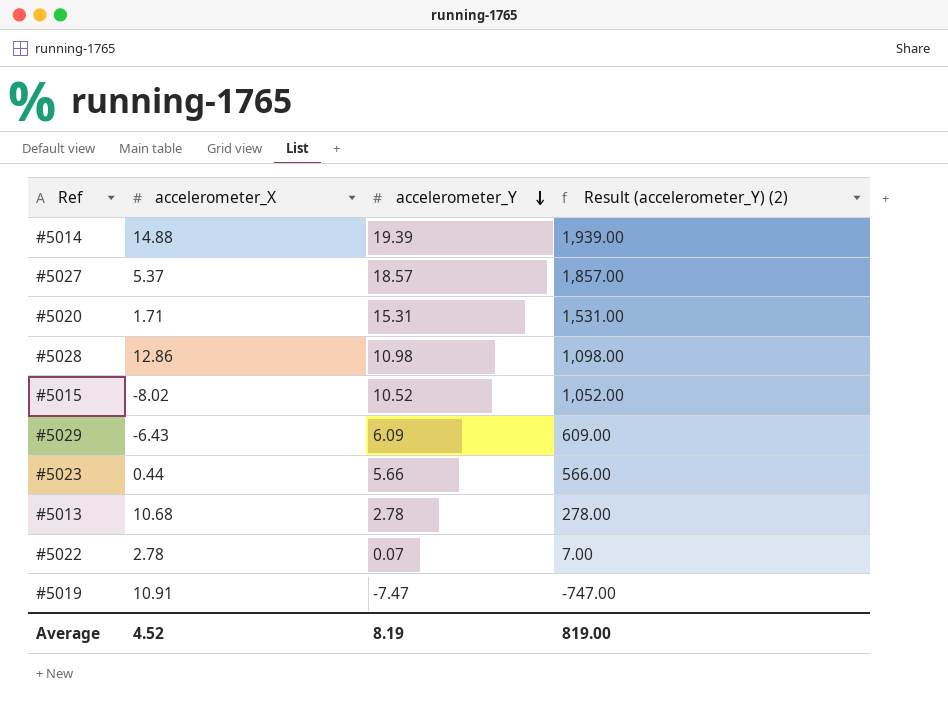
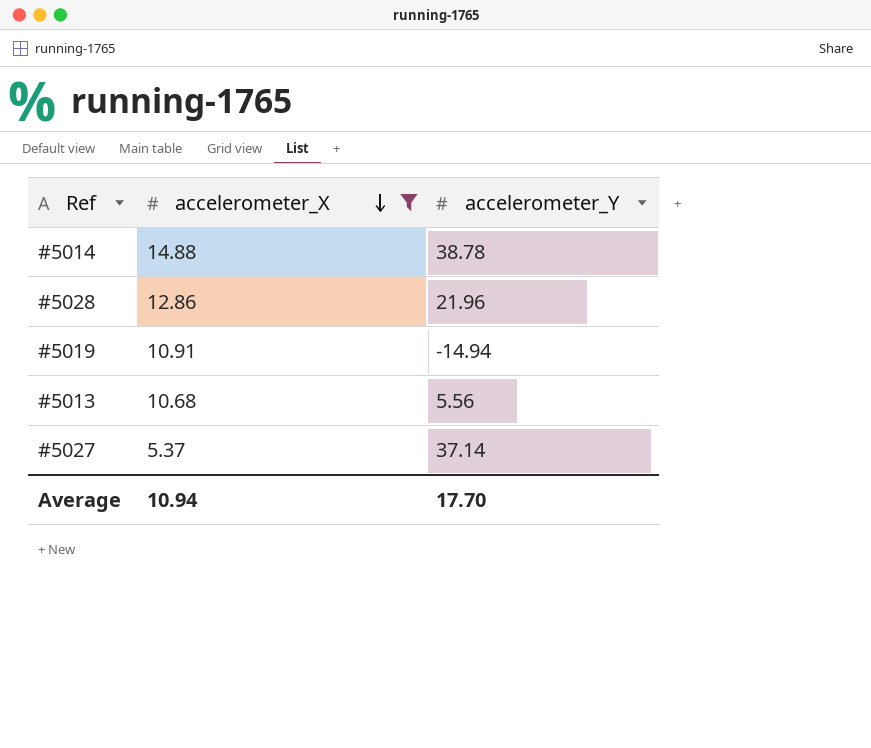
filter: none -> accelerometer_X >= 5.37
row order: accelerometer_Y descending -> accelerometer_X descending
column Result (accelerometer_Y) (2) | formula: [accelerometer_Y] * 100 -> none
#5014 | accelerometer_Y: 19.39 -> 38.78
#5028 | accelerometer_Y: 10.98 -> 21.96
#5019 | accelerometer_Y: -7.47 -> -14.94
#5013 | accelerometer_Y: 2.78 -> 5.56
#5027 | accelerometer_Y: 18.57 -> 37.14
Average | accelerometer_X: 4.52 -> 10.94
Average | accelerometer_Y: 8.19 -> 17.70

